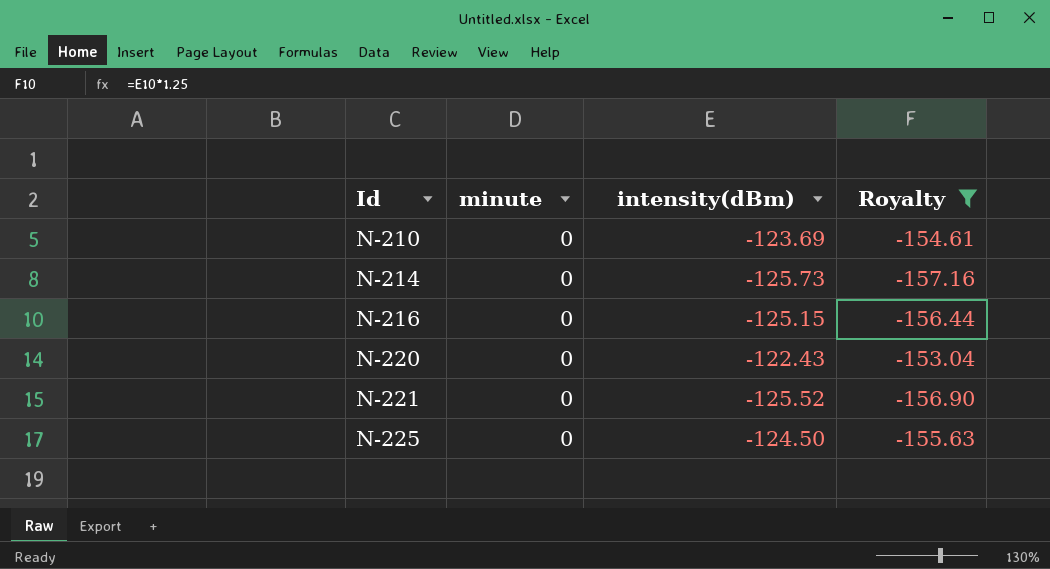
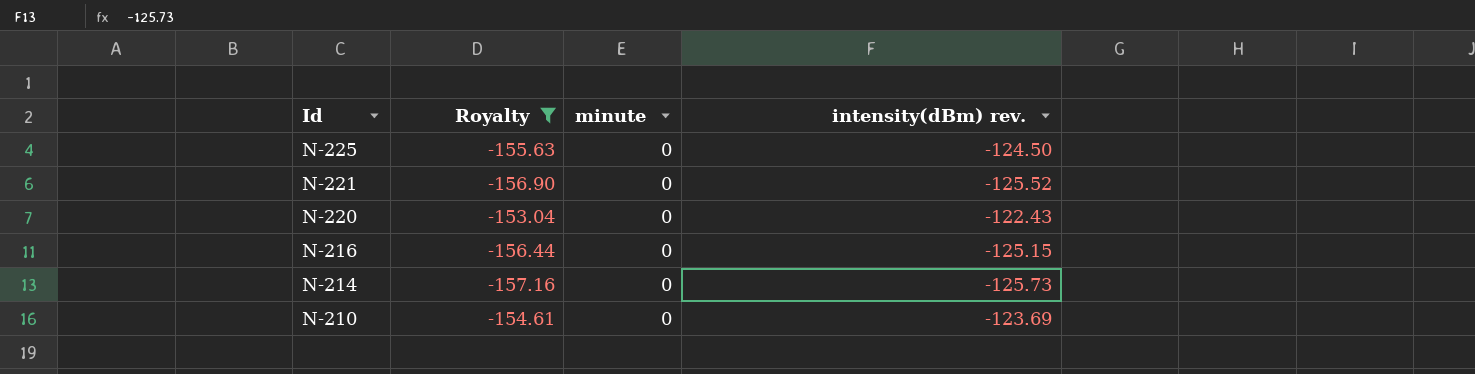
row order: Id ascending -> Id descending
column Royalty | position: 4 -> 2
column name: intensity(dBm) -> intensity(dBm) rev.

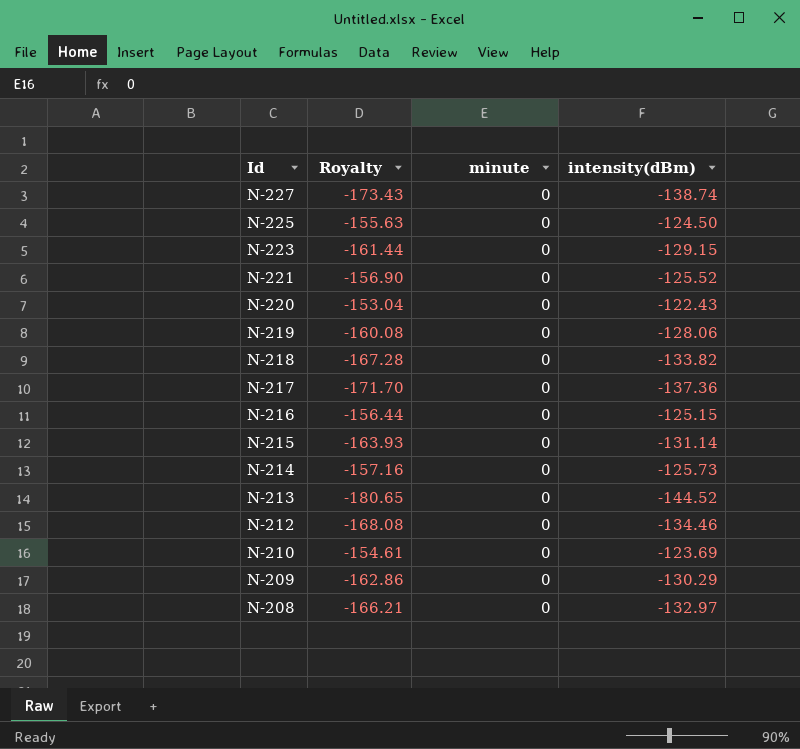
filter: Royalty >= -157.16 -> none
column name: intensity(dBm) rev. -> intensity(dBm)

